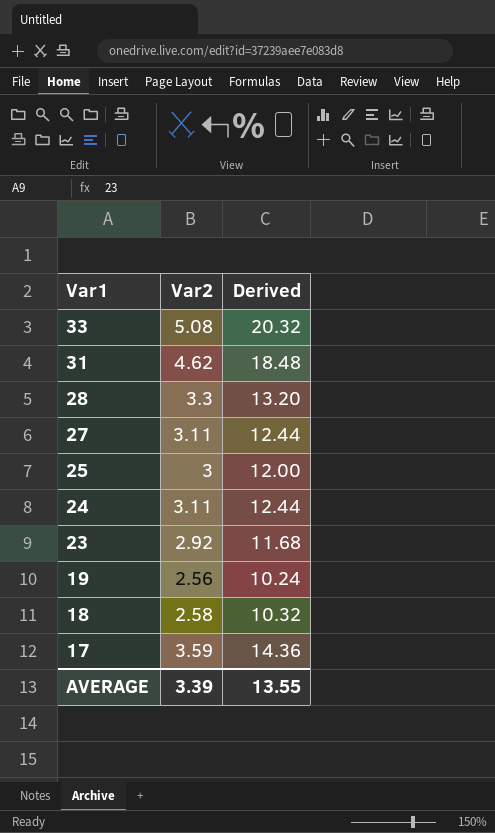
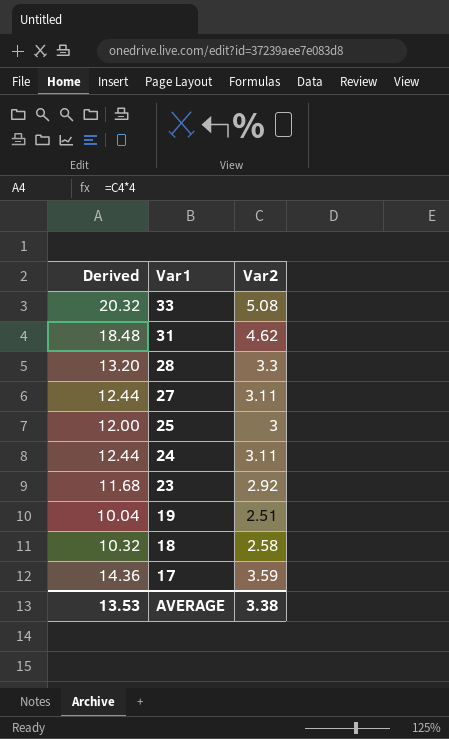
column Derived | position: 3 -> 1
19 | Derived: 10.24 -> 10.04
19 | Var2: 2.56 -> 2.51
AVERAGE | Derived: 13.55 -> 13.53
AVERAGE | Var2: 3.39 -> 3.38

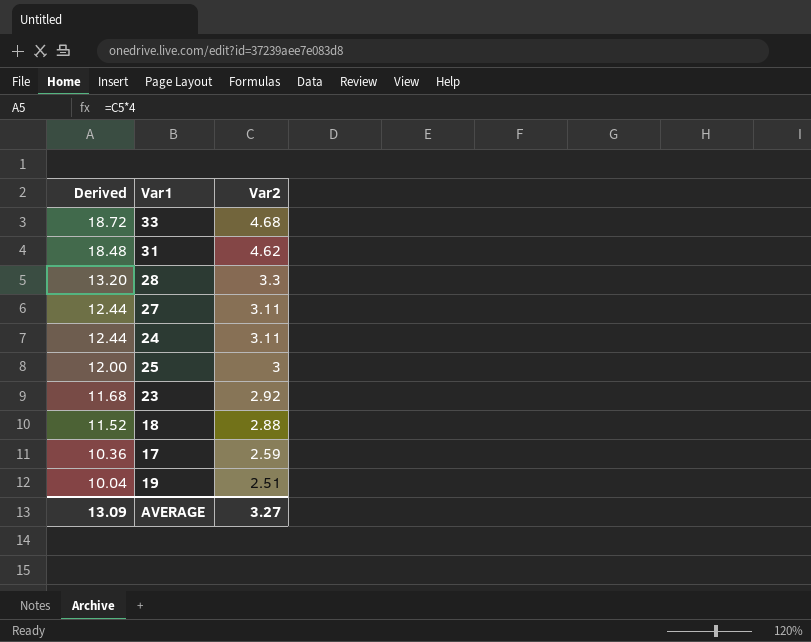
row order: Var1 descending -> Derived descending
33 | Derived: 20.32 -> 18.72
33 | Var2: 5.08 -> 4.68
18 | Derived: 10.32 -> 11.52
18 | Var2: 2.58 -> 2.88
17 | Derived: 14.36 -> 10.36
17 | Var2: 3.59 -> 2.59
AVERAGE | Derived: 13.53 -> 13.09
AVERAGE | Var2: 3.38 -> 3.27

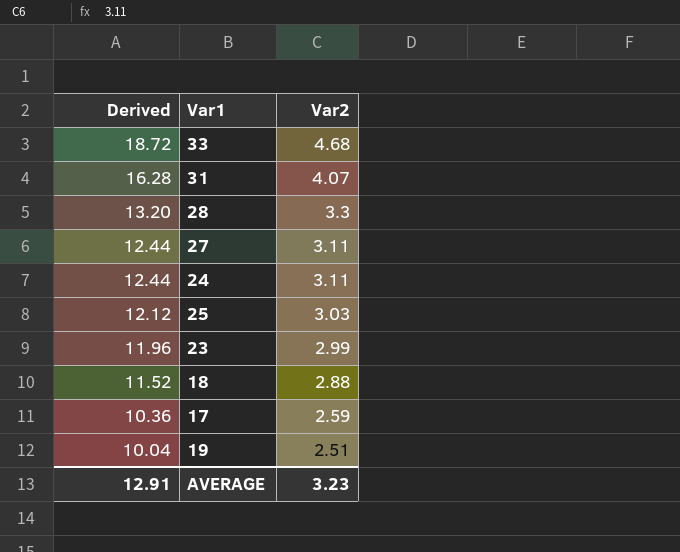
31 | Derived: 18.48 -> 16.28
31 | Var2: 4.62 -> 4.07
25 | Derived: 12.00 -> 12.12
25 | Var2: 3 -> 3.03
23 | Derived: 11.68 -> 11.96
23 | Var2: 2.92 -> 2.99
AVERAGE | Derived: 13.09 -> 12.91
AVERAGE | Var2: 3.27 -> 3.23

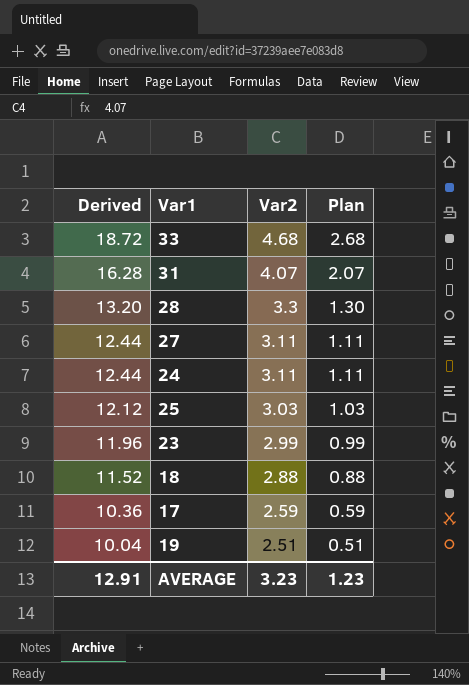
column Plan | formula: none -> [Var2] - 2

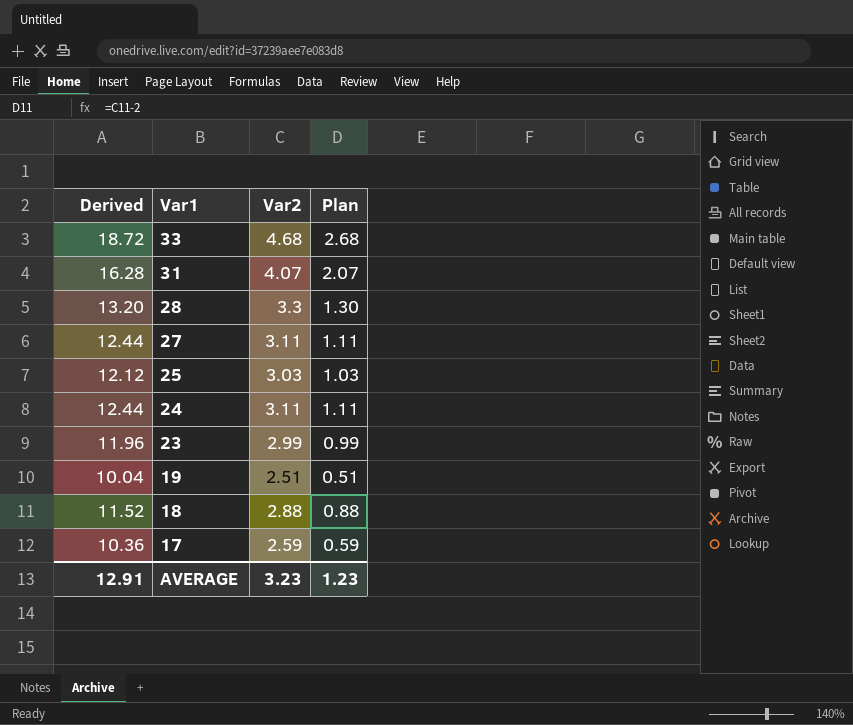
row order: Derived descending -> Var1 descending

